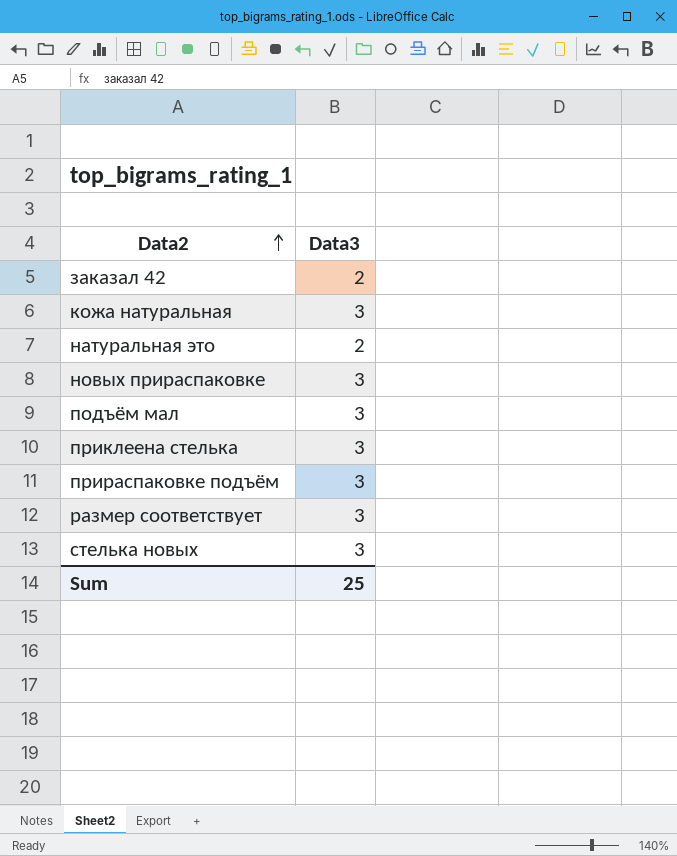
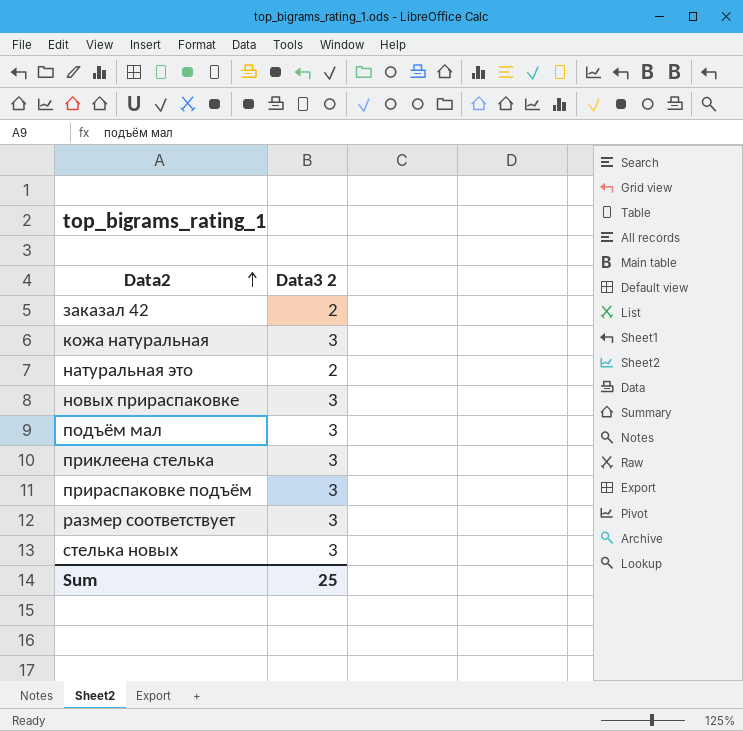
column name: Data3 -> Data3 2

